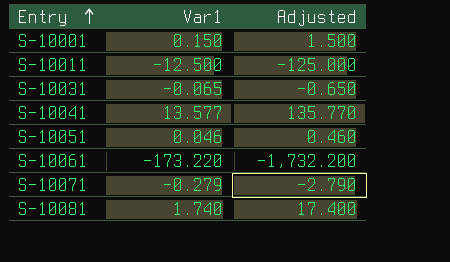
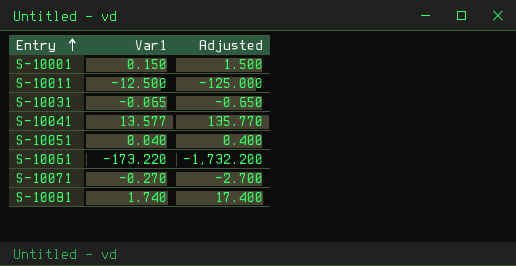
S-10051 | Var1: 0.046 -> 0.040
S-10051 | Adjusted: 0.460 -> 0.400
S-10071 | Var1: -0.279 -> -0.270
S-10071 | Adjusted: -2.790 -> -2.700

